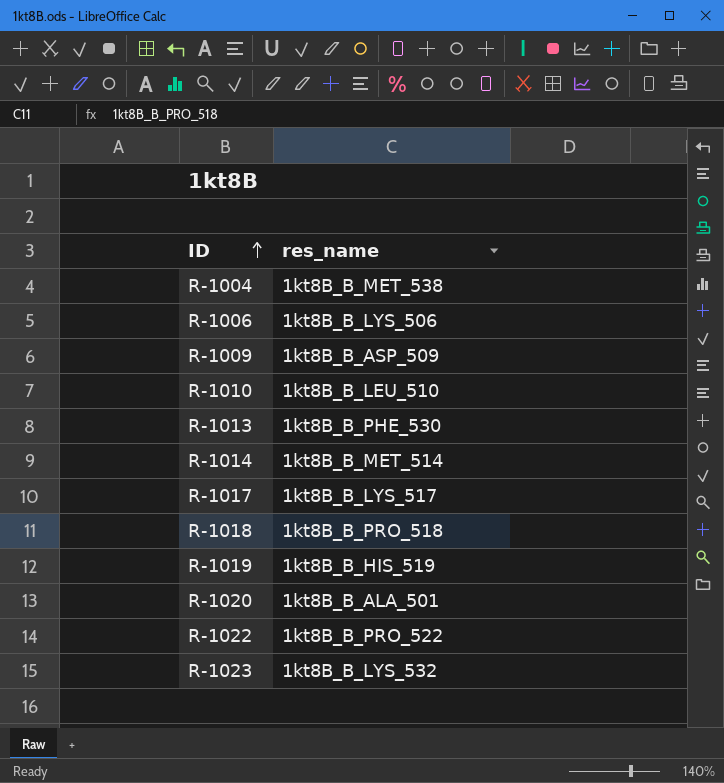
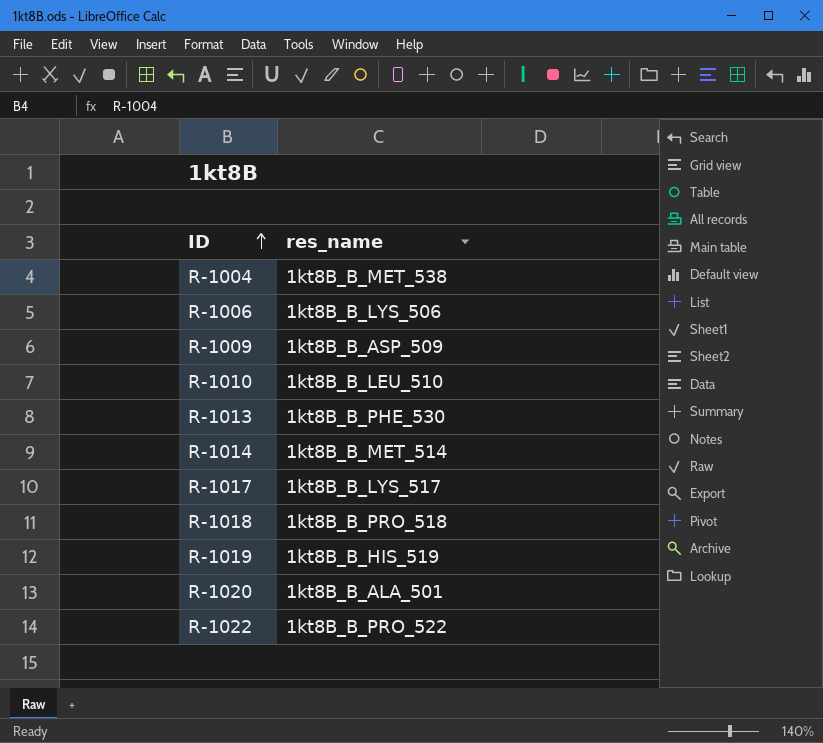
row R-1023: 1kt8B_B_LYS_532 -> none

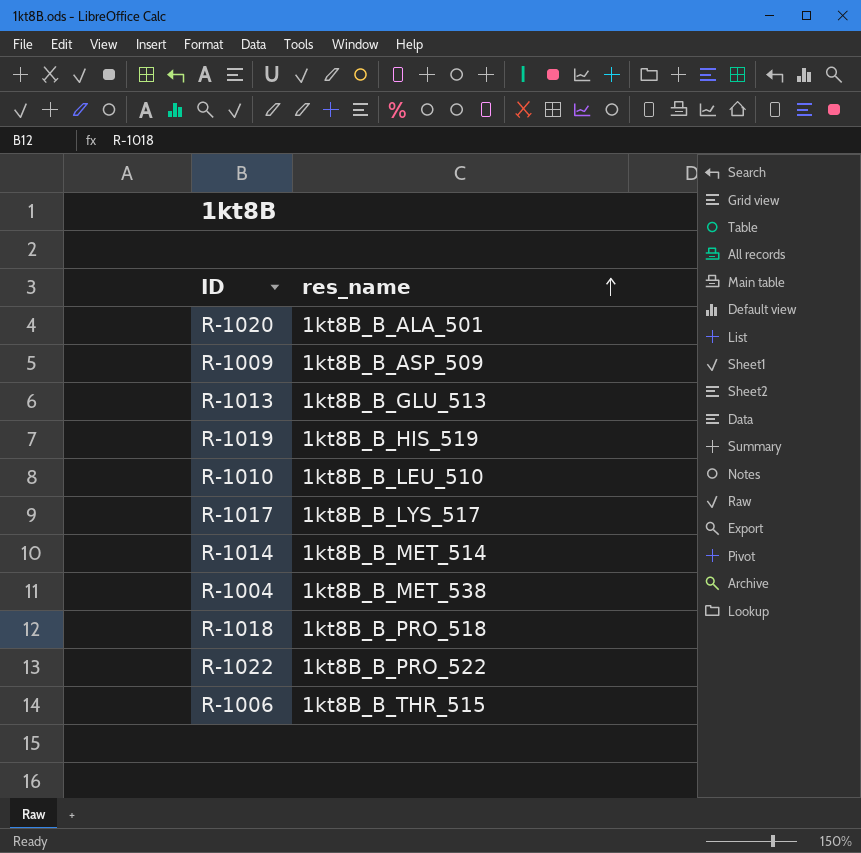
row order: ID ascending -> res_name ascending
R-1013 | res_name: 1kt8B_B_PHE_530 -> 1kt8B_B_GLU_513
R-1006 | res_name: 1kt8B_B_LYS_506 -> 1kt8B_B_THR_515

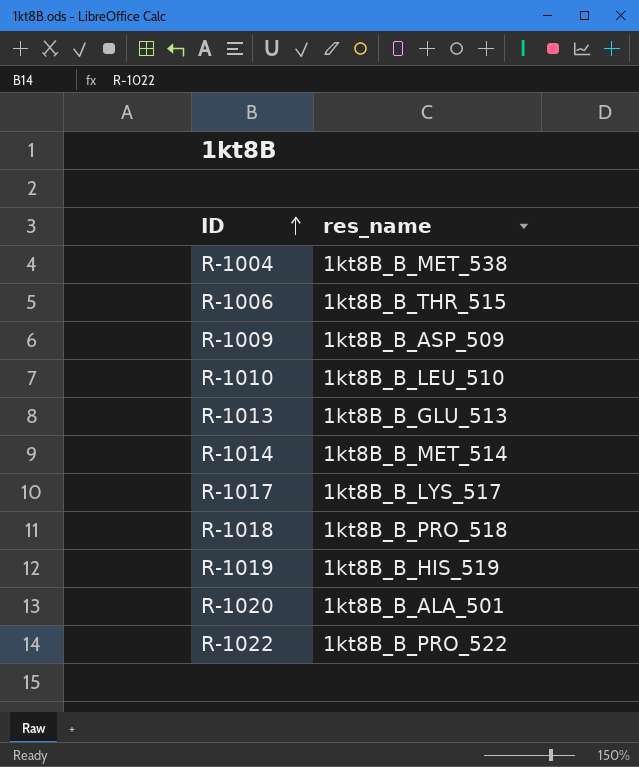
row order: res_name ascending -> ID ascending

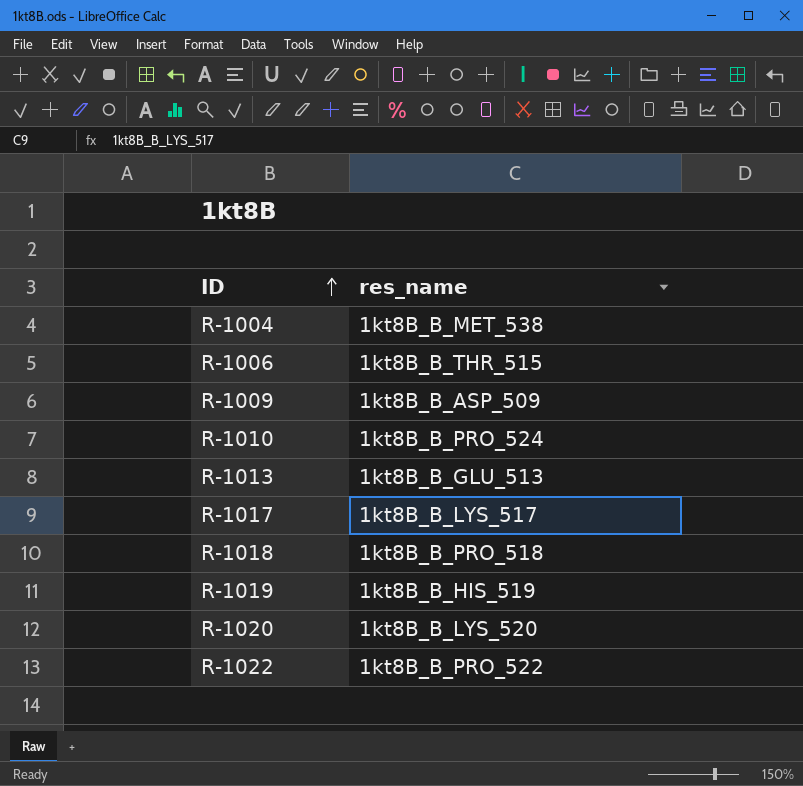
row R-1014: 1kt8B_B_MET_514 -> none
R-1010 | res_name: 1kt8B_B_LEU_510 -> 1kt8B_B_PRO_524
R-1020 | res_name: 1kt8B_B_ALA_501 -> 1kt8B_B_LYS_520

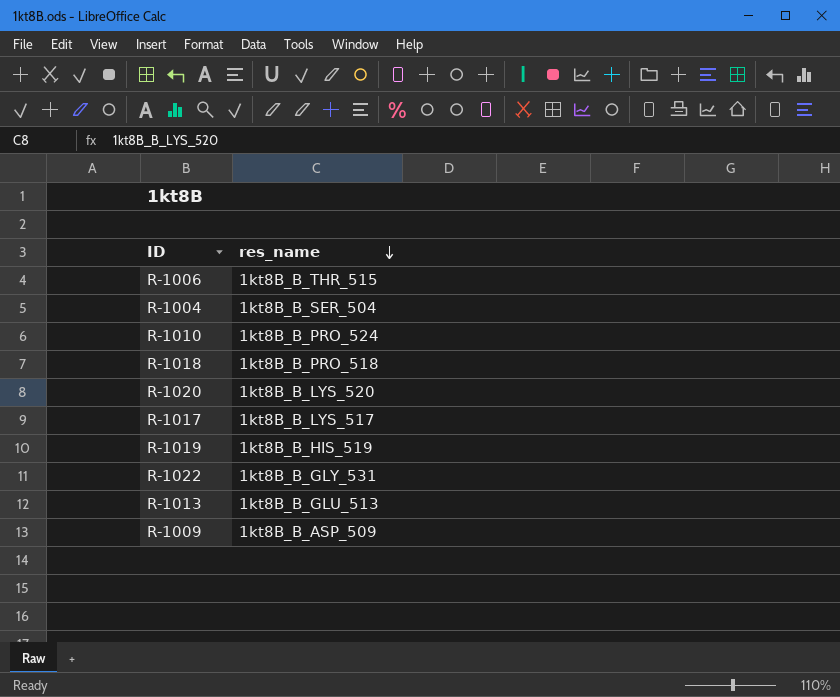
row order: ID ascending -> res_name descending
R-1004 | res_name: 1kt8B_B_MET_538 -> 1kt8B_B_SER_504
R-1022 | res_name: 1kt8B_B_PRO_522 -> 1kt8B_B_GLY_531

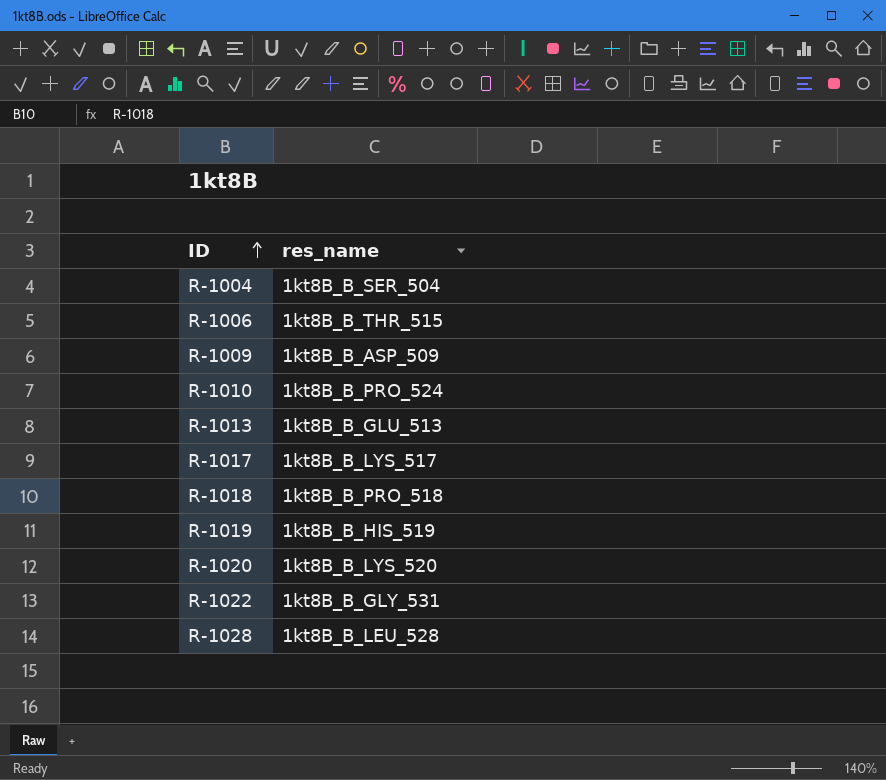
row order: res_name descending -> ID ascending
row R-1028: none -> 1kt8B_B_LEU_528

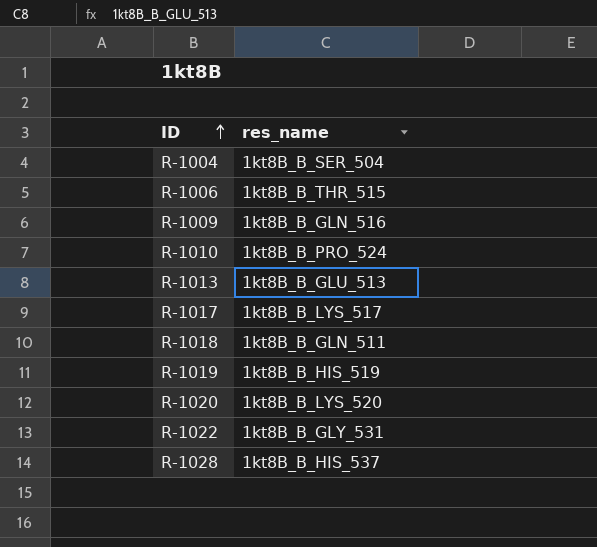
R-1009 | res_name: 1kt8B_B_ASP_509 -> 1kt8B_B_GLN_516
R-1018 | res_name: 1kt8B_B_PRO_518 -> 1kt8B_B_GLN_511
R-1028 | res_name: 1kt8B_B_LEU_528 -> 1kt8B_B_HIS_537

